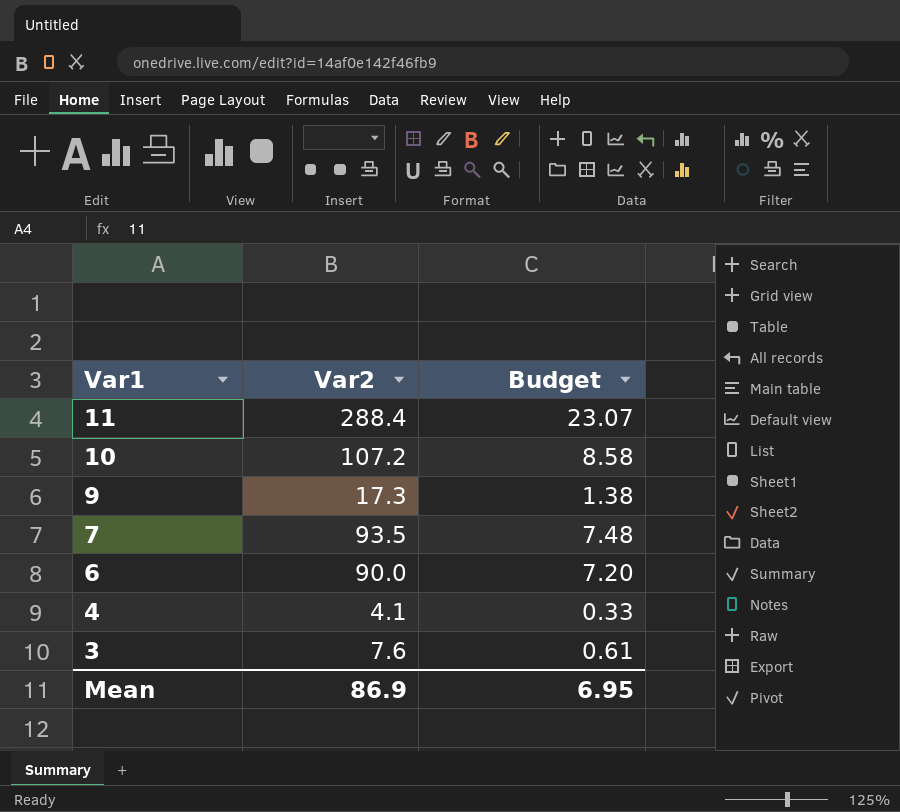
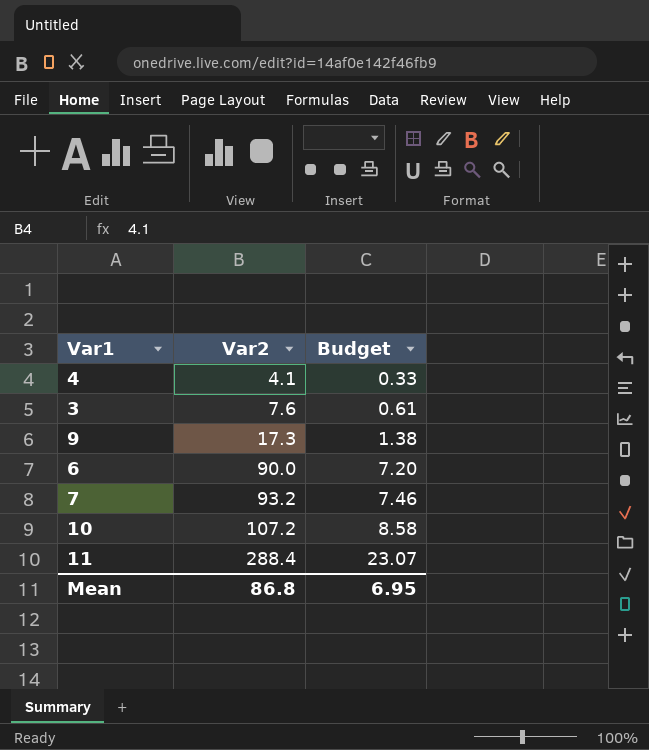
row order: Var1 descending -> Var2 ascending
7 | Var2: 93.5 -> 93.2
7 | Budget: 7.48 -> 7.46
Mean | Var2: 86.9 -> 86.8

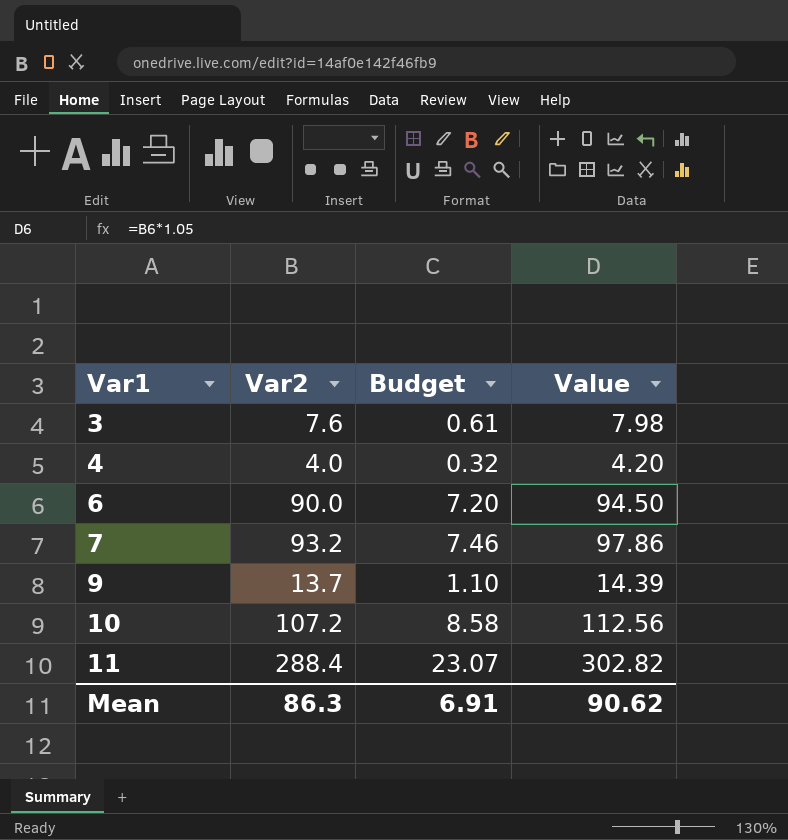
row order: Var2 ascending -> Var1 ascending
column Value | formula: none -> [Var2] * 1.05
4 | Var2: 4.1 -> 4.0
4 | Budget: 0.33 -> 0.32
9 | Var2: 17.3 -> 13.7
9 | Budget: 1.38 -> 1.10
Mean | Var2: 86.8 -> 86.3
Mean | Budget: 6.95 -> 6.91

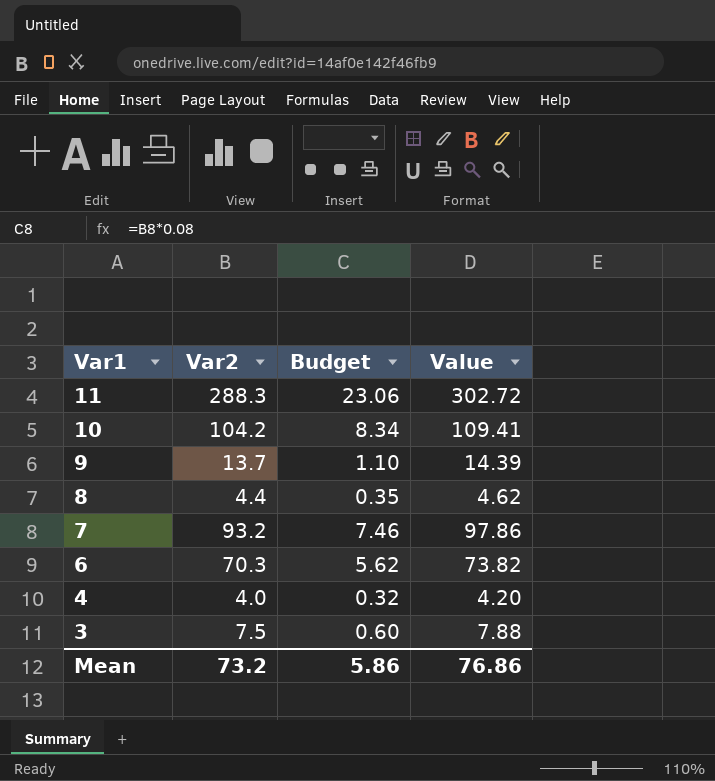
row order: Var1 ascending -> Var1 descending
11 | Var2: 288.4 -> 288.3
11 | Budget: 23.07 -> 23.06
11 | Value: 302.82 -> 302.72
10 | Var2: 107.2 -> 104.2
10 | Budget: 8.58 -> 8.34
10 | Value: 112.56 -> 109.41
row 8: none -> 4.4 | 0.35 | 4.62
6 | Var2: 90.0 -> 70.3
6 | Budget: 7.20 -> 5.62
6 | Value: 94.50 -> 73.82
3 | Var2: 7.6 -> 7.5
3 | Budget: 0.61 -> 0.60
3 | Value: 7.98 -> 7.88
Mean | Var2: 86.3 -> 73.2
Mean | Budget: 6.91 -> 5.86
Mean | Value: 90.62 -> 76.86

